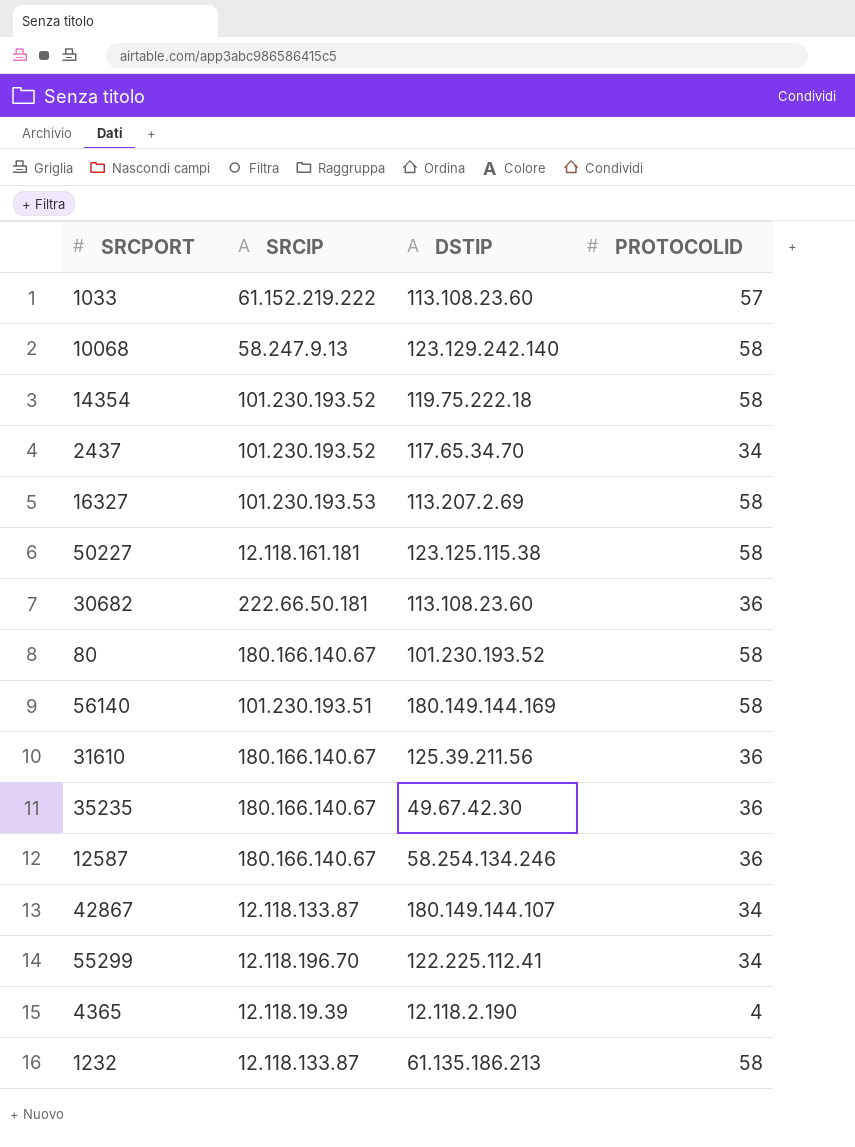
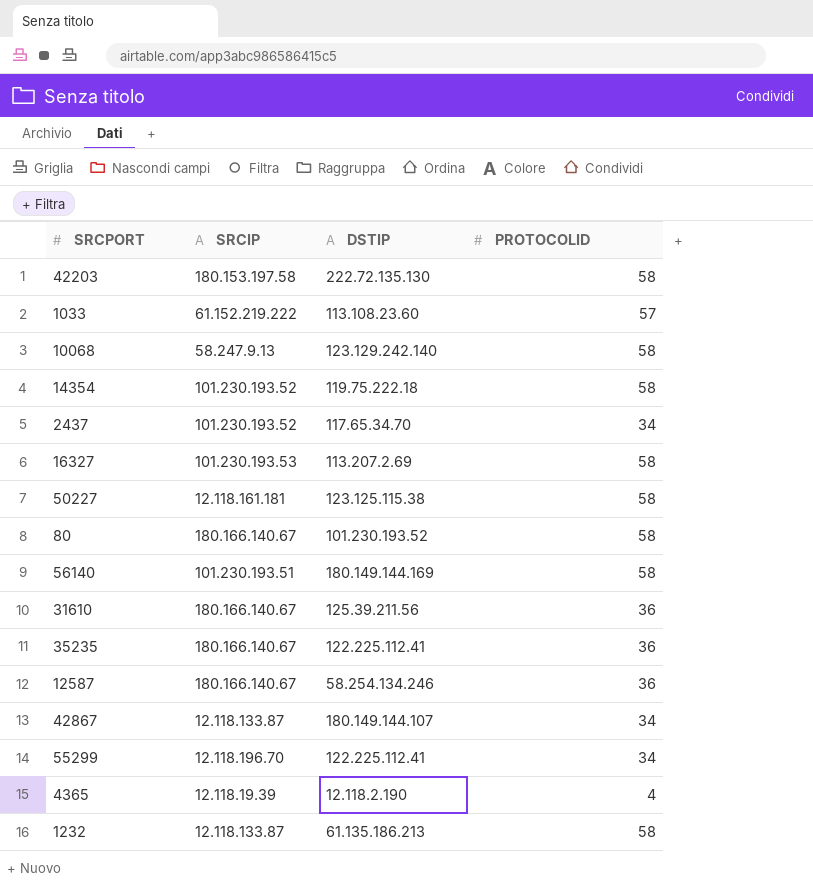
row 30682: 222.66.50.181 | 113.108.23.60 | 36 -> none
row 42203: none -> 180.153.197.58 | 222.72.135.130 | 58
35235 | DSTIP: 49.67.42.30 -> 122.225.112.41

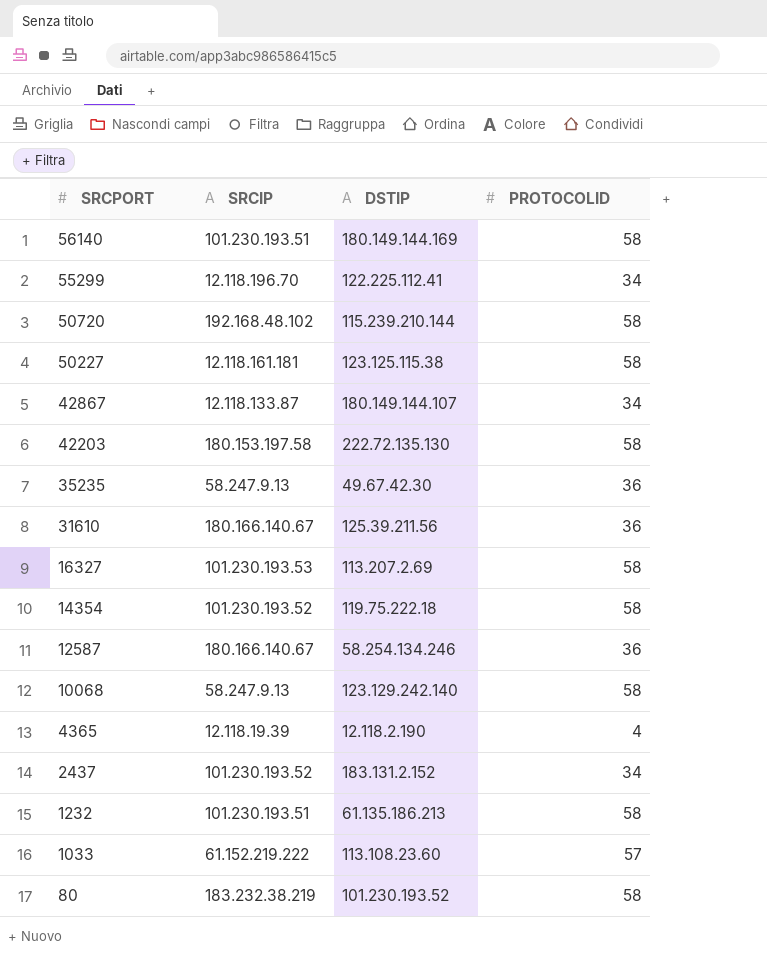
row order: none -> SRCPORT descending
row 50720: none -> 192.168.48.102 | 115.239.210.144 | 58
35235 | SRCIP: 180.166.140.67 -> 58.247.9.13
35235 | DSTIP: 122.225.112.41 -> 49.67.42.30
2437 | DSTIP: 117.65.34.70 -> 183.131.2.152
1232 | SRCIP: 12.118.133.87 -> 101.230.193.51
80 | SRCIP: 180.166.140.67 -> 183.232.38.219

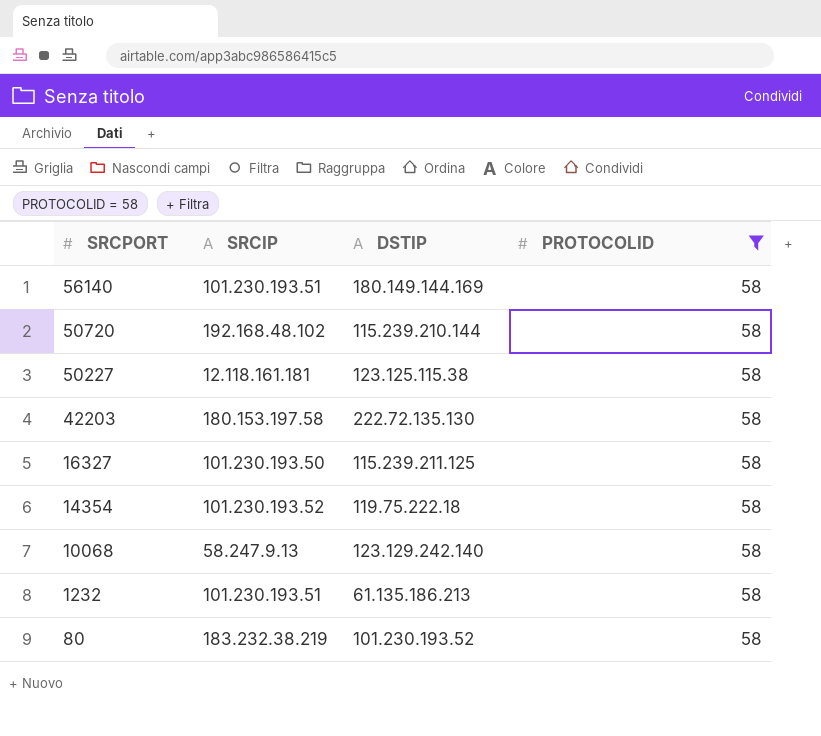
filter: none -> PROTOCOLID = 58
16327 | SRCIP: 101.230.193.53 -> 101.230.193.50
16327 | DSTIP: 113.207.2.69 -> 115.239.211.125

